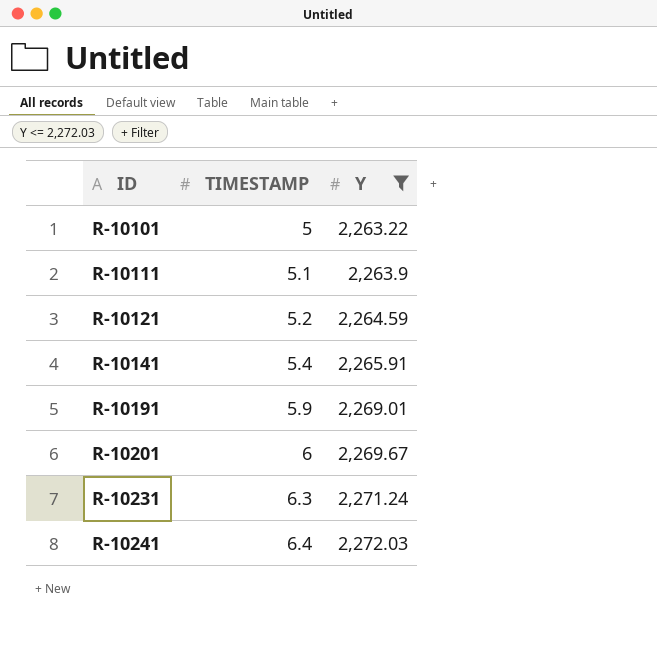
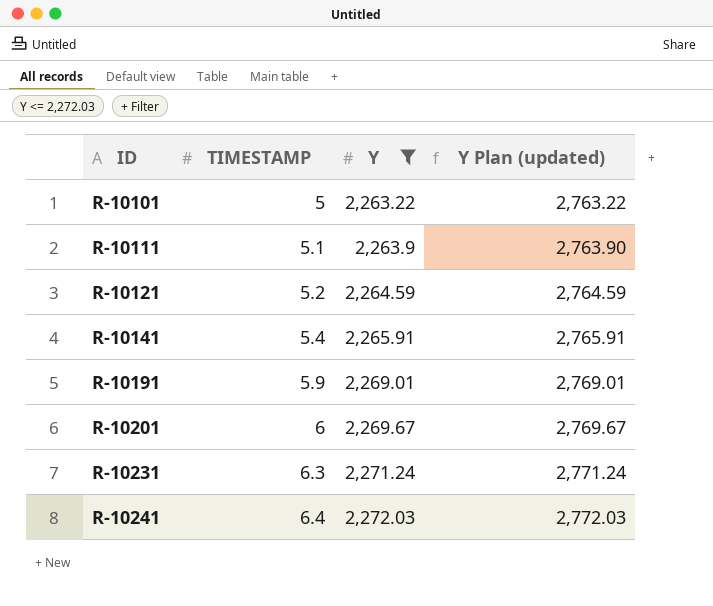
column Y Plan (updated) | formula: none -> [Y] + 500

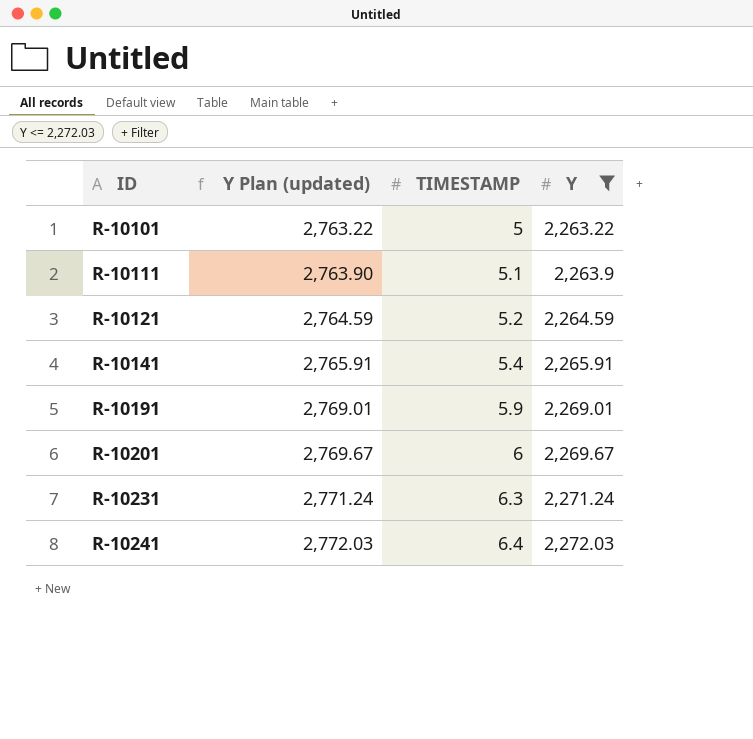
column Y Plan (updated) | position: 4 -> 2

